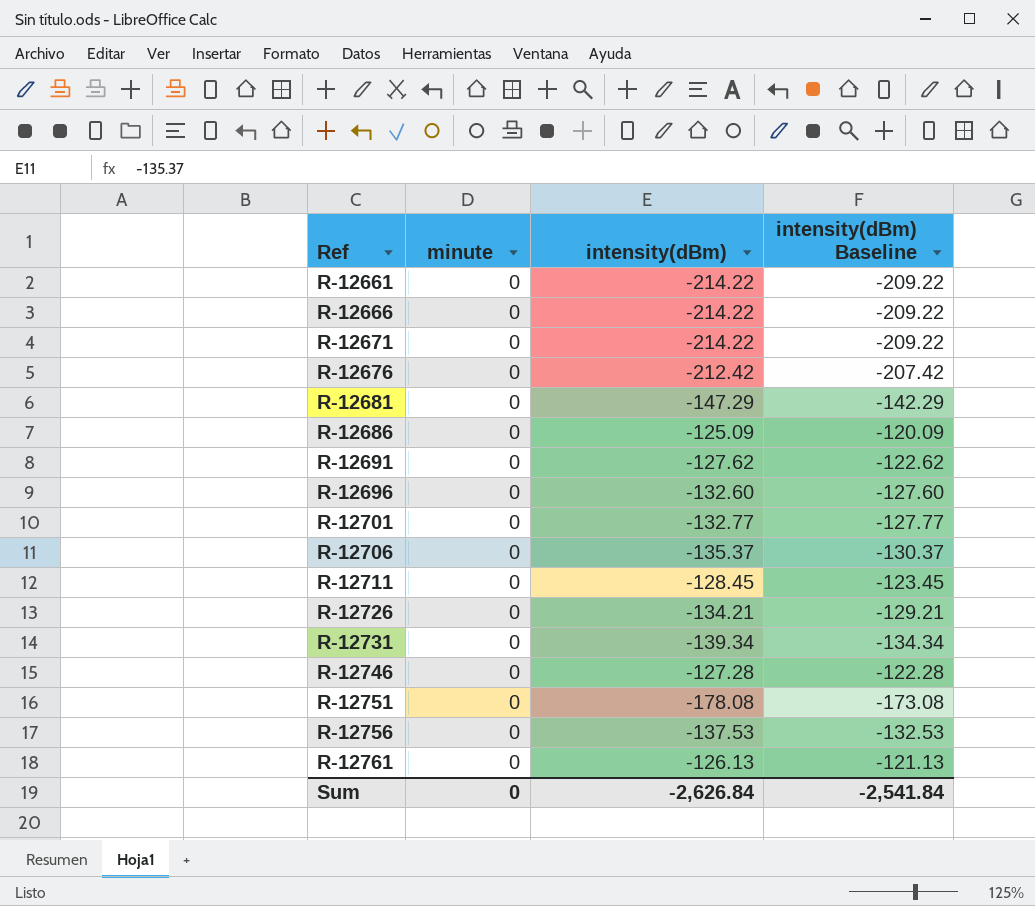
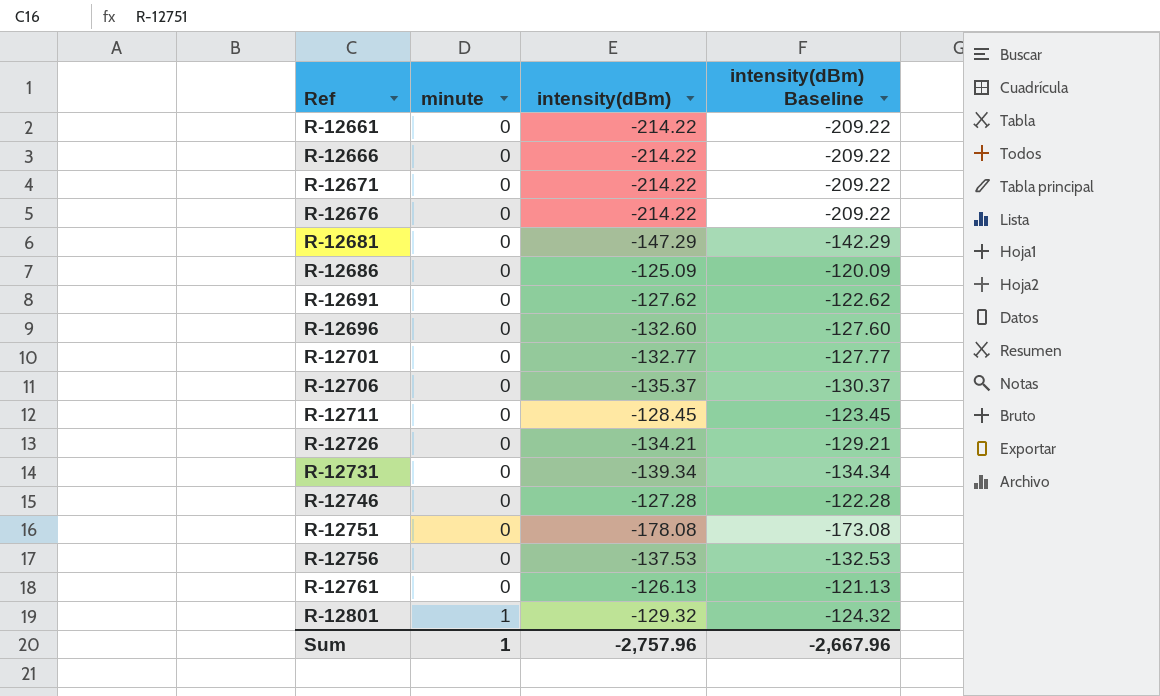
R-12676 | intensity(dBm): -212.42 -> -214.22
R-12676 | intensity(dBm) Baseline: -207.42 -> -209.22
row R-12801: none -> 1 | -129.32 | -124.32
Sum | minute: 0 -> 1
Sum | intensity(dBm): -2,626.84 -> -2,757.96
Sum | intensity(dBm) Baseline: -2,541.84 -> -2,667.96

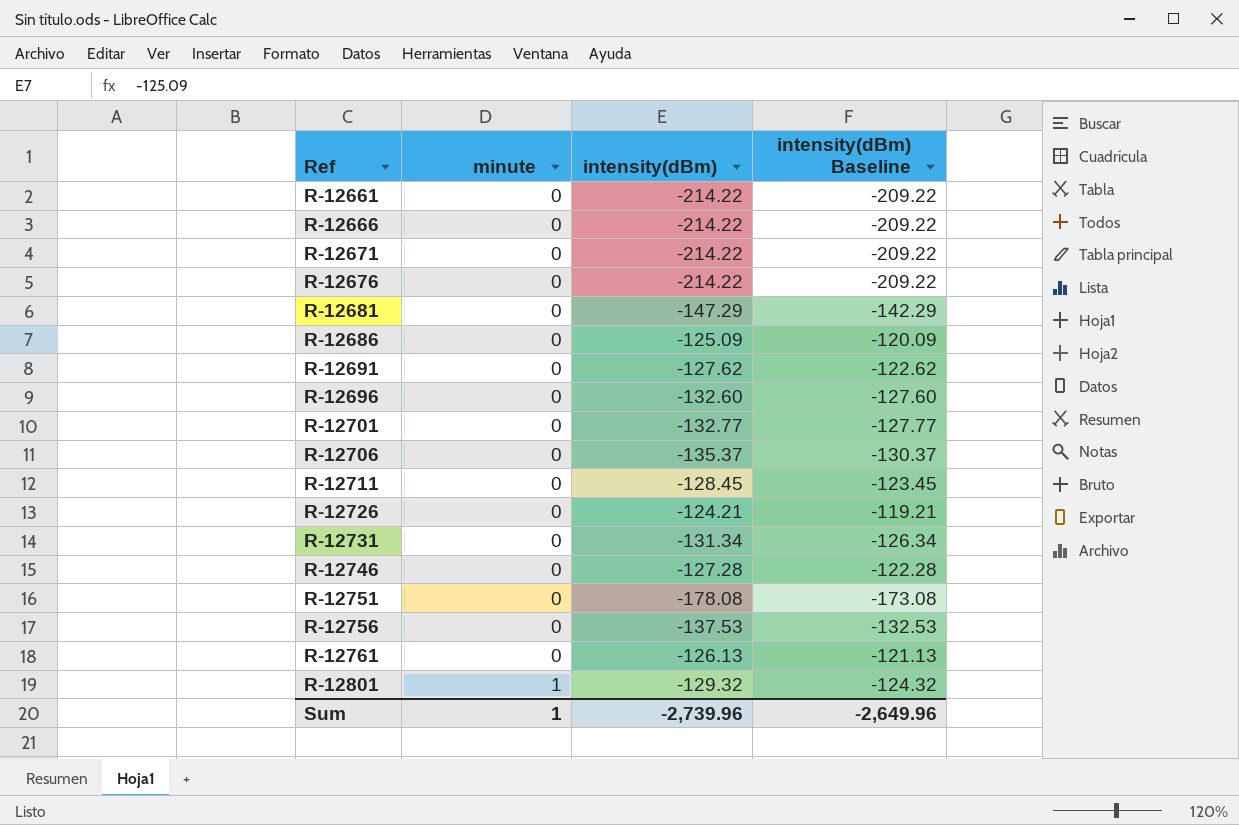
R-12726 | intensity(dBm): -134.21 -> -124.21
R-12726 | intensity(dBm) Baseline: -129.21 -> -119.21
R-12731 | intensity(dBm): -139.34 -> -131.34
R-12731 | intensity(dBm) Baseline: -134.34 -> -126.34
Sum | intensity(dBm): -2,757.96 -> -2,739.96
Sum | intensity(dBm) Baseline: -2,667.96 -> -2,649.96

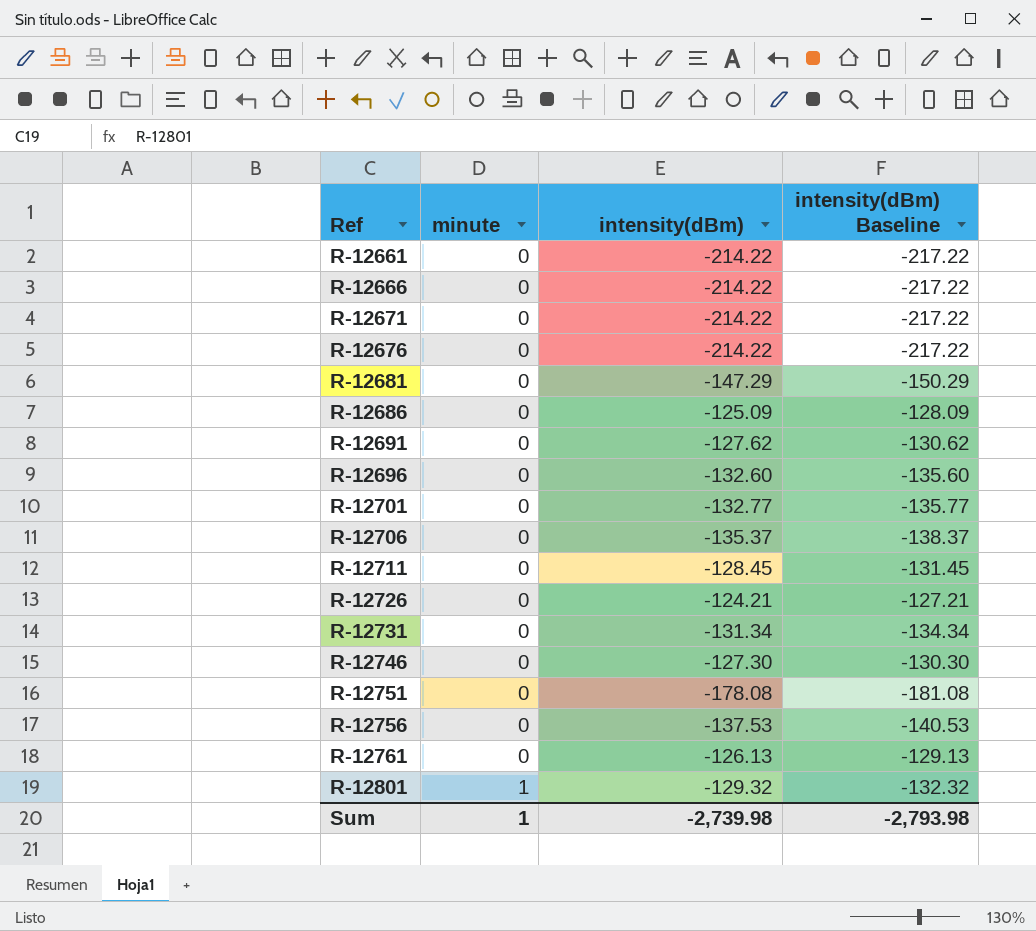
column intensity(dBm) Baseline | formula: [intensity(dBm)] + 5 -> [intensity(dBm)] - 3
R-12746 | intensity(dBm): -127.28 -> -127.30
Sum | intensity(dBm): -2,739.96 -> -2,739.98
Sum | intensity(dBm) Baseline: -2,649.96 -> -2,793.98

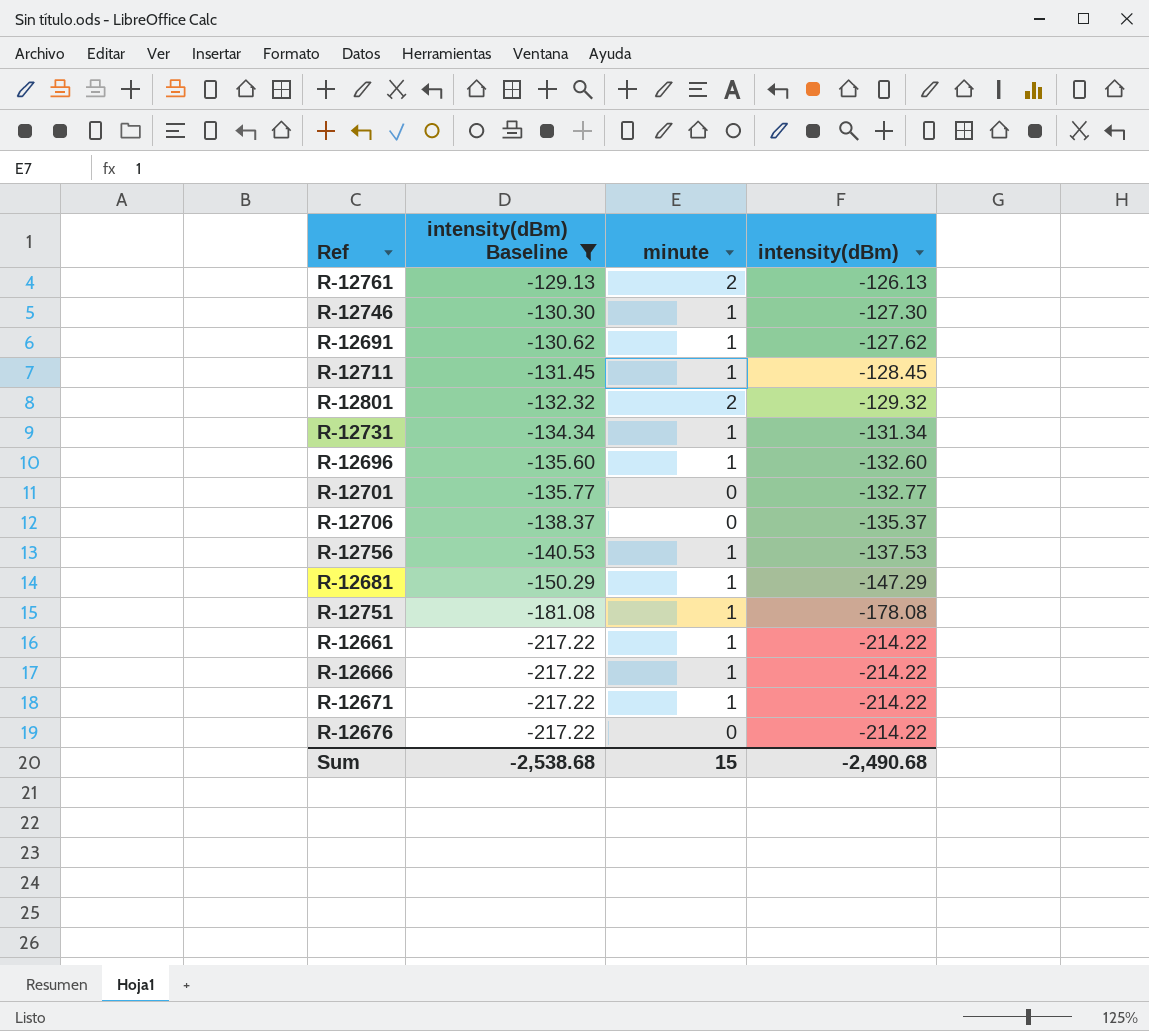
filter: none -> intensity(dBm) Baseline <= -129.13
row order: Ref ascending -> intensity(dBm) Baseline descending
column intensity(dBm) Baseline | position: 4 -> 2
R-12761 | minute: 0 -> 2
R-12746 | minute: 0 -> 1
R-12691 | minute: 0 -> 1
R-12711 | minute: 0 -> 1
R-12801 | minute: 1 -> 2
R-12731 | minute: 0 -> 1
R-12696 | minute: 0 -> 1
R-12756 | minute: 0 -> 1
R-12681 | minute: 0 -> 1
R-12751 | minute: 0 -> 1
R-12661 | minute: 0 -> 1
R-12666 | minute: 0 -> 1
R-12671 | minute: 0 -> 1
Sum | intensity(dBm) Baseline: -2,793.98 -> -2,538.68
Sum | minute: 1 -> 15
Sum | intensity(dBm): -2,739.98 -> -2,490.68

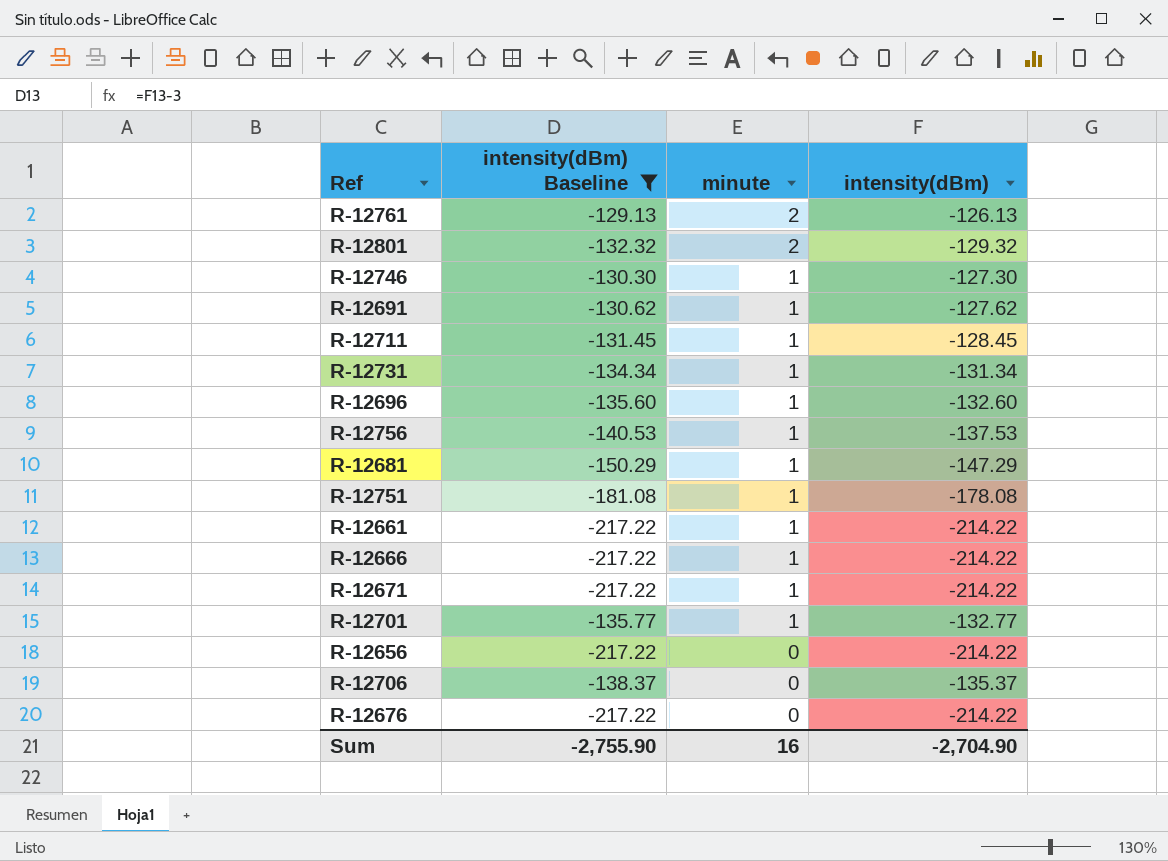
row order: intensity(dBm) Baseline descending -> minute descending
R-12701 | minute: 0 -> 1
row R-12656: none -> -217.22 | 0 | -214.22
Sum | intensity(dBm) Baseline: -2,538.68 -> -2,755.90
Sum | minute: 15 -> 16
Sum | intensity(dBm): -2,490.68 -> -2,704.90

